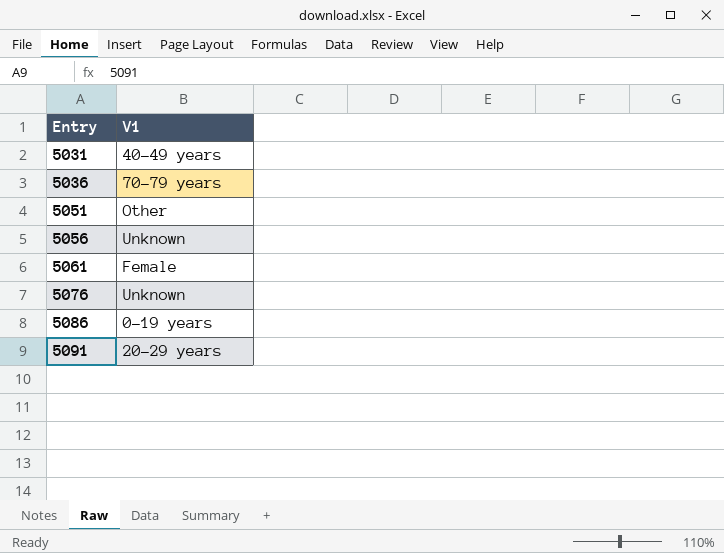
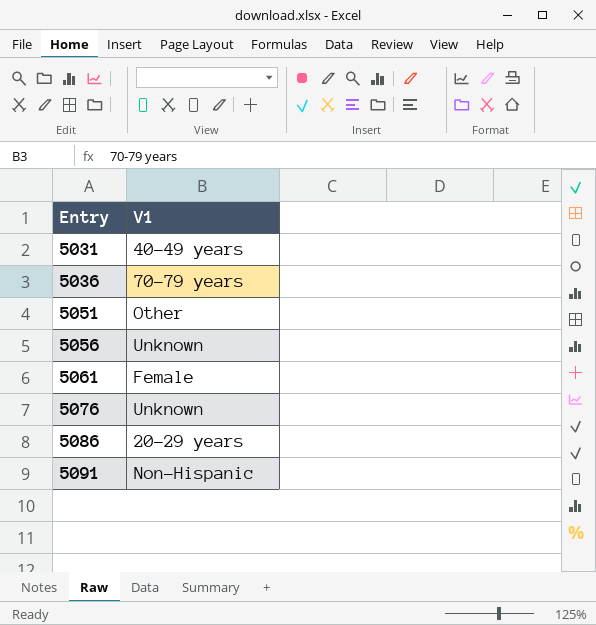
5086 | V1: 0-19 years -> 20-29 years
5091 | V1: 20-29 years -> Non-Hispanic

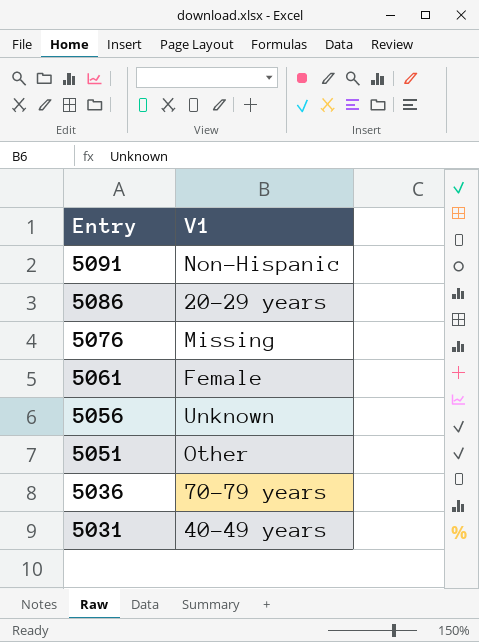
row order: Entry ascending -> Entry descending
5076 | V1: Unknown -> Missing

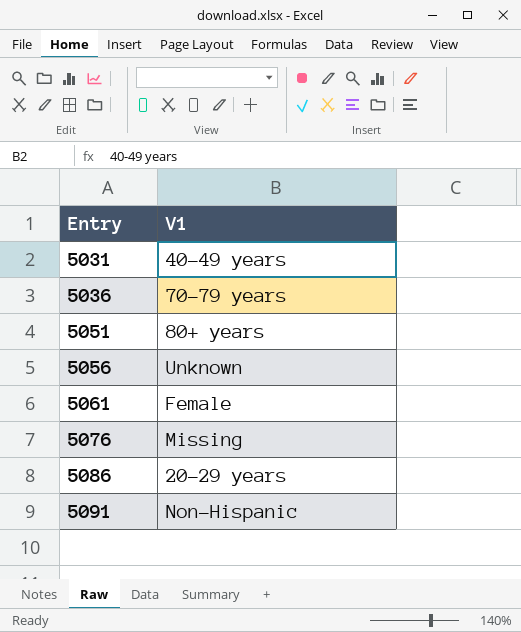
row order: Entry descending -> Entry ascending
5051 | V1: Other -> 80+ years

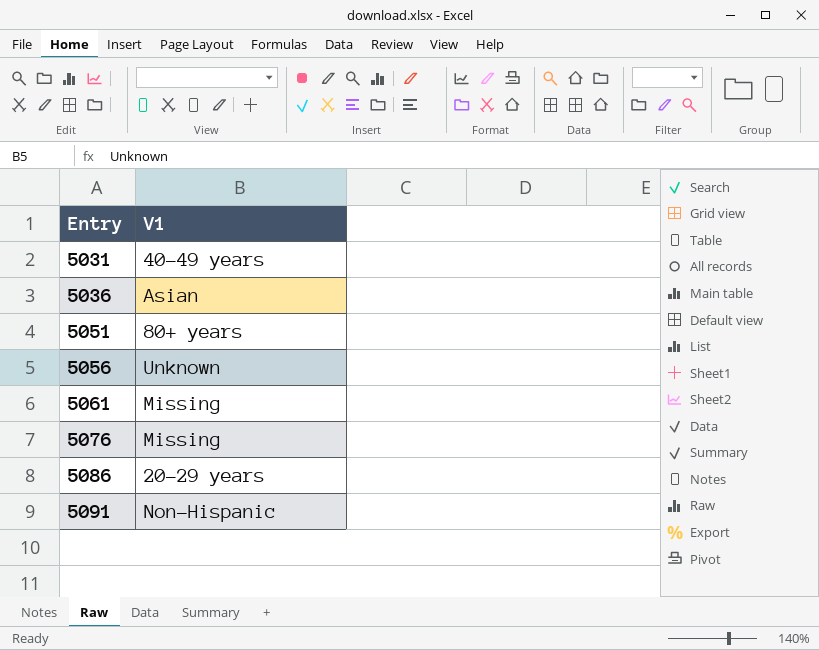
5036 | V1: 70-79 years -> Asian
5061 | V1: Female -> Missing

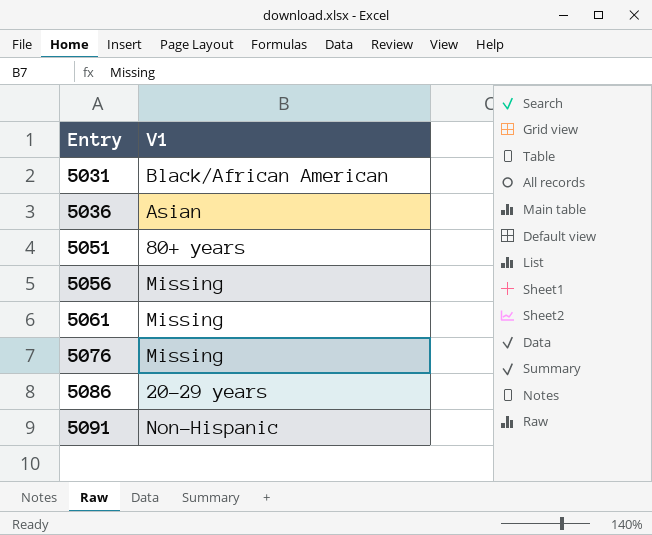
5031 | V1: 40-49 years -> Black/African American
5056 | V1: Unknown -> Missing

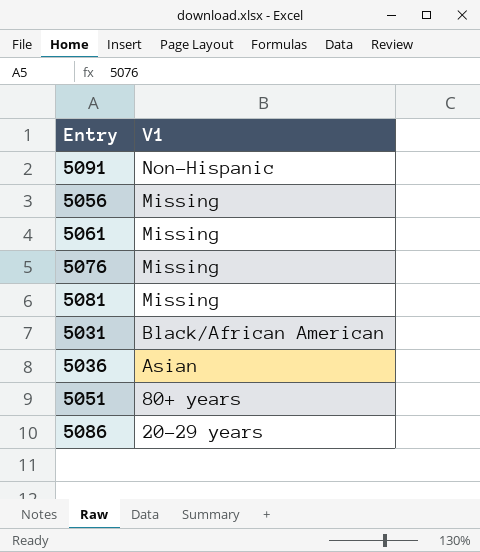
row order: Entry ascending -> V1 descending
row 5081: none -> Missing

